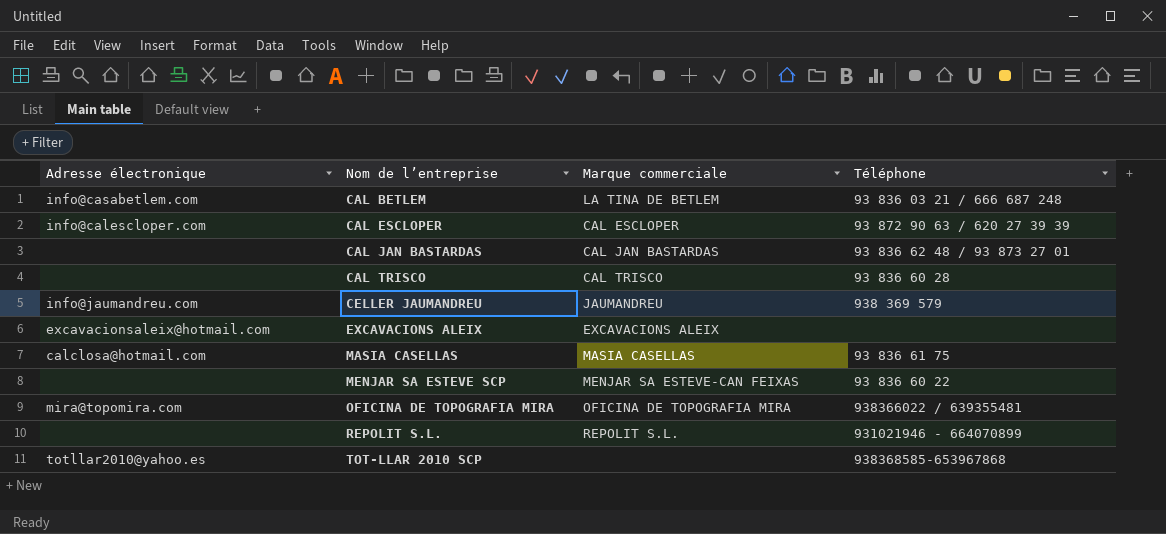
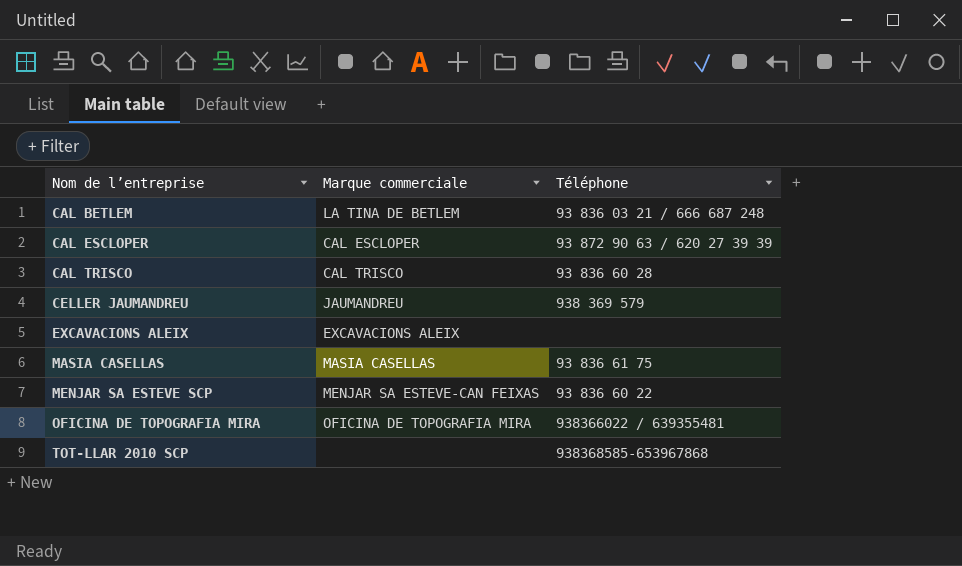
column Adresse électronique | position: 1 -> none
row CAL JAN BASTARDAS: none | CAL JAN BASTARDAS | 93 836 62 48 / 93 873 27 01 -> none
row REPOLIT S.L.: none | REPOLIT S.L. | 931021946 - 664070899 -> none

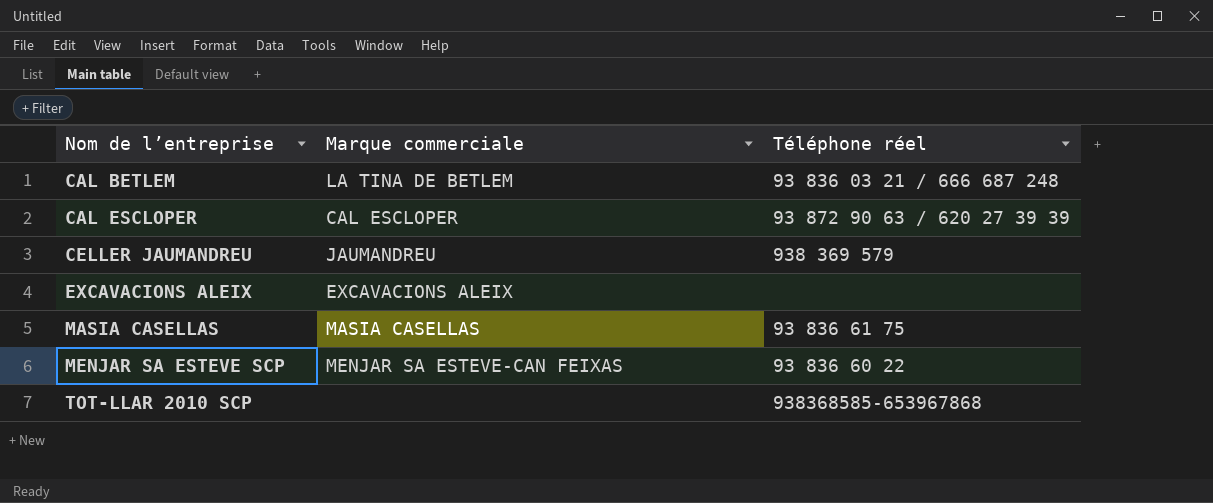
column name: Téléphone -> Téléphone réel
row CAL TRISCO: CAL TRISCO | 93 836 60 28 -> none
row OFICINA DE TOPOGRAFIA MIRA: OFICINA DE TOPOGRAFIA MIRA | 938366022 / 639355481 -> none

